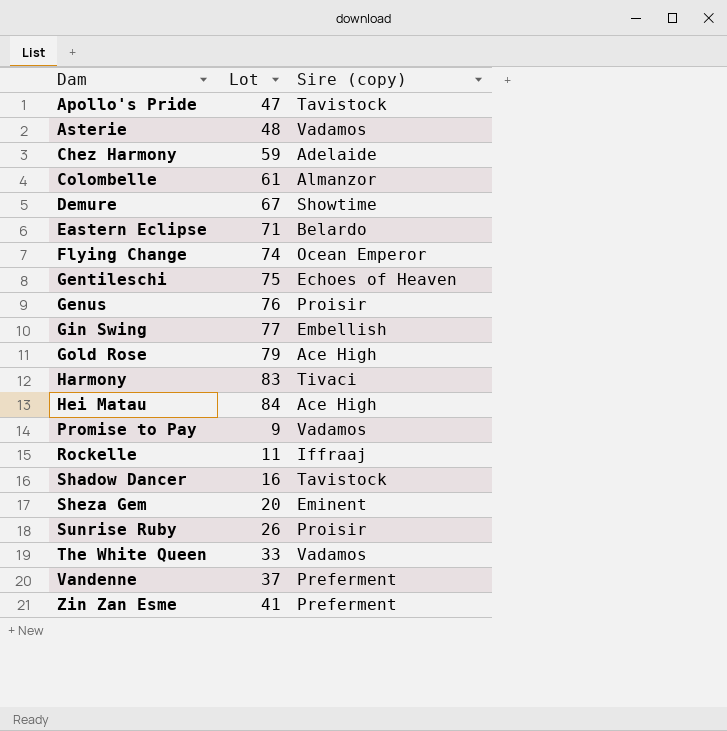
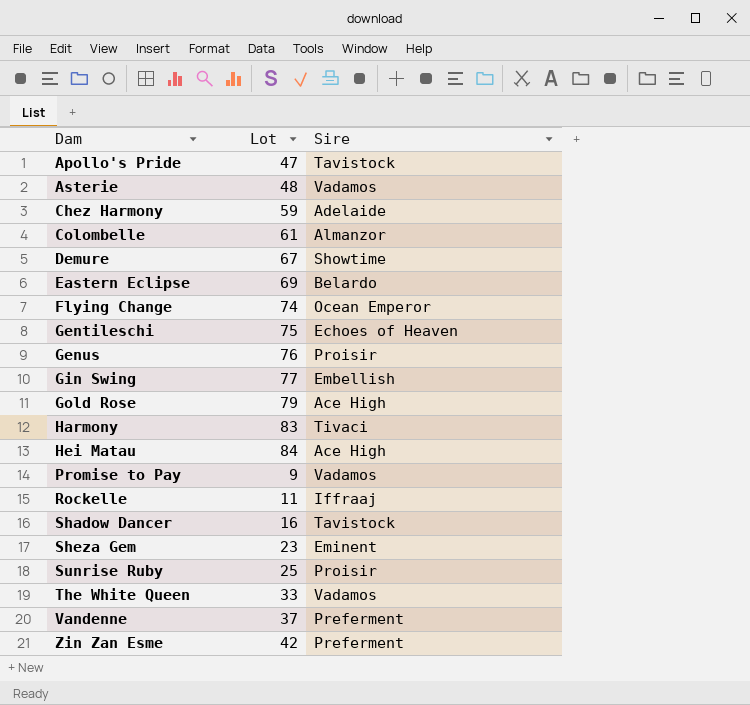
column name: Sire (copy) -> Sire
Eastern Eclipse | Lot: 71 -> 69
Sheza Gem | Lot: 20 -> 23
Sunrise Ruby | Lot: 26 -> 25
Zin Zan Esme | Lot: 41 -> 42

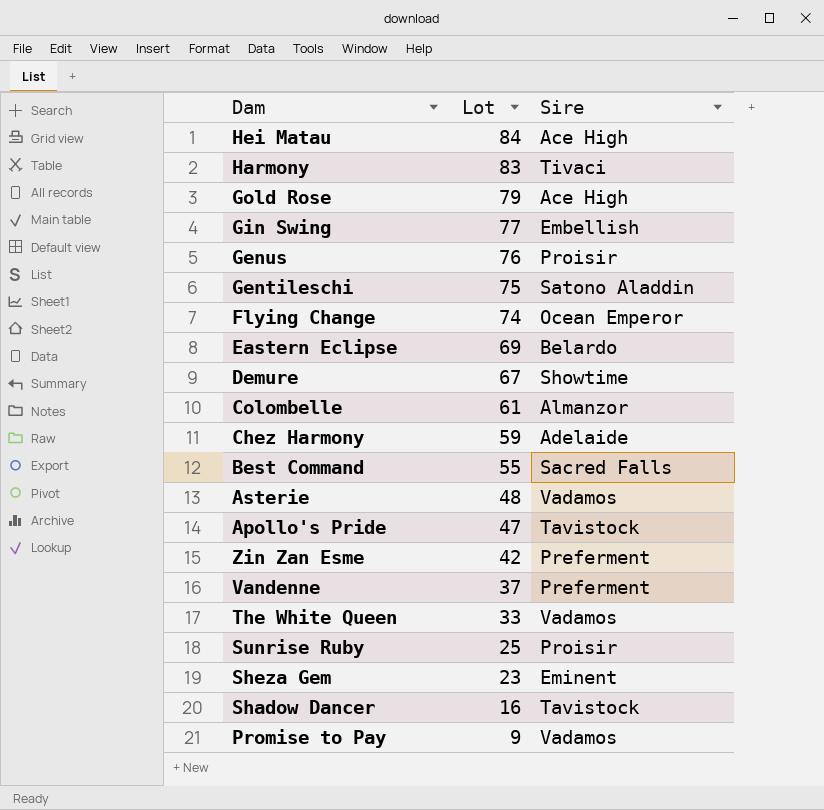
row order: Dam ascending -> Lot descending
row Rockelle: 11 | Iffraaj -> none
Gentileschi | Sire: Echoes of Heaven -> Satono Aladdin
row Best Command: none -> 55 | Sacred Falls

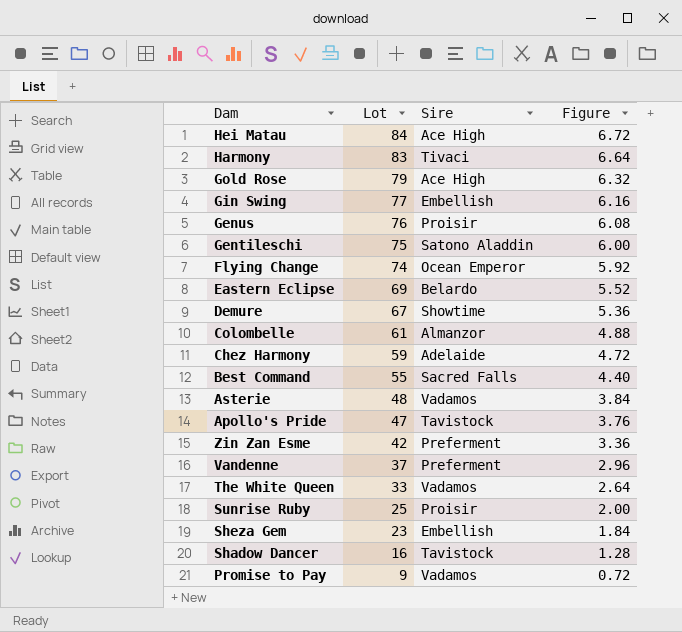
column Figure | formula: none -> [Lot] * 0.08
Sheza Gem | Sire: Eminent -> Embellish

